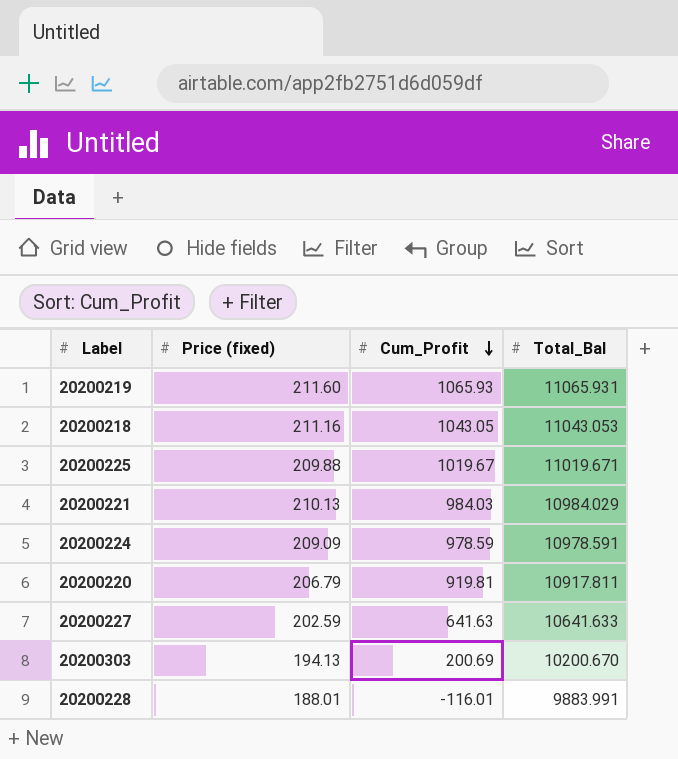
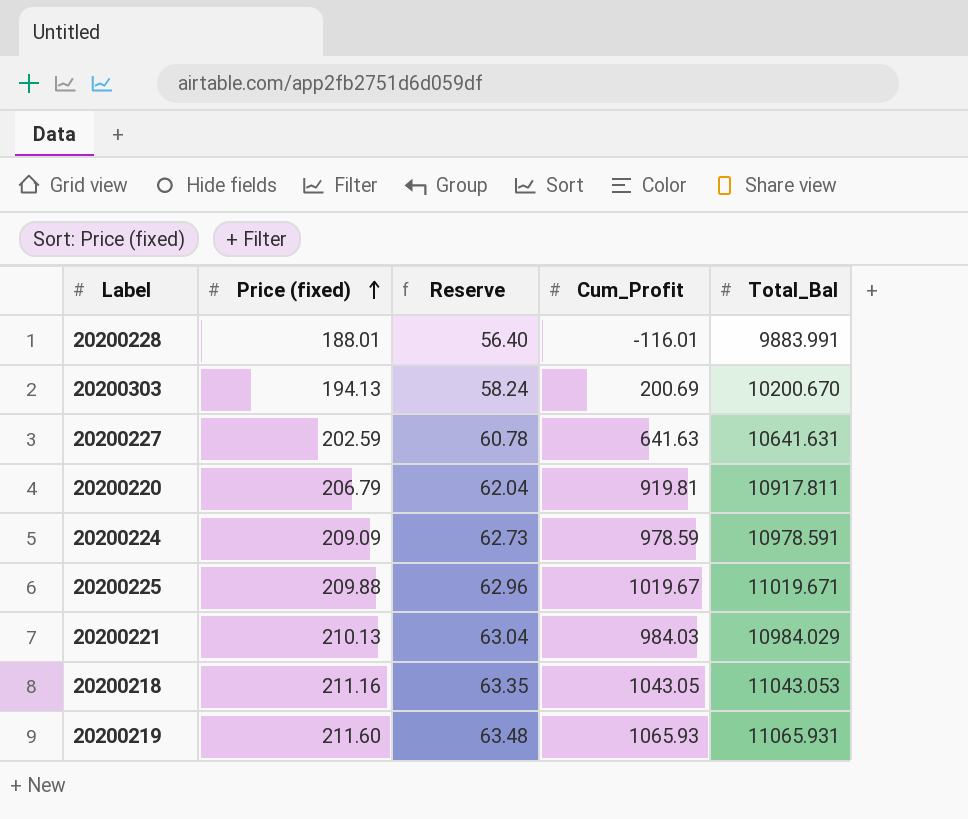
row order: Cum_Profit descending -> Price (fixed) ascending
column Reserve | formula: none -> [Price (fixed)] * 0.3
20200227 | Total_Bal: 10641.633 -> 10641.631

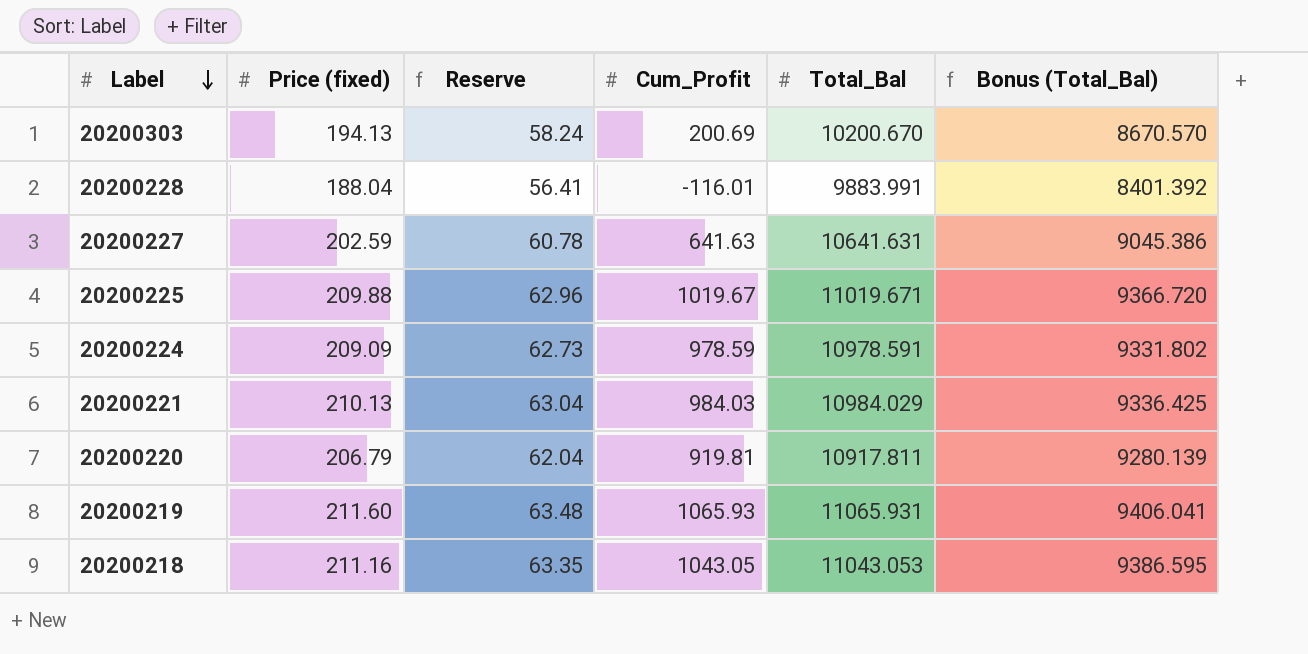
row order: Price (fixed) ascending -> Label descending
column Bonus (Total_Bal) | formula: none -> [Total_Bal] * 0.85
20200228 | Price (fixed): 188.01 -> 188.04
20200228 | Reserve: 56.40 -> 56.41

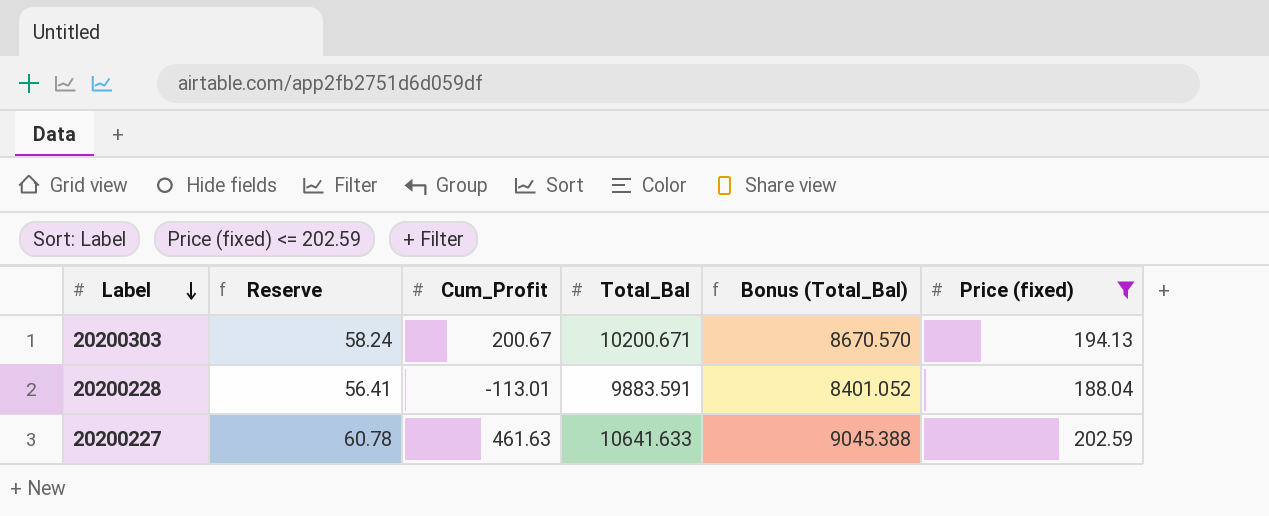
filter: none -> Price (fixed) <= 202.59
column Price (fixed) | position: 2 -> 6
20200303 | Cum_Profit: 200.69 -> 200.67
20200303 | Total_Bal: 10200.670 -> 10200.671
20200228 | Cum_Profit: -116.01 -> -113.01
20200228 | Total_Bal: 9883.991 -> 9883.591
20200228 | Bonus (Total_Bal): 8401.392 -> 8401.052
20200227 | Cum_Profit: 641.63 -> 461.63
20200227 | Total_Bal: 10641.631 -> 10641.633
20200227 | Bonus (Total_Bal): 9045.386 -> 9045.388

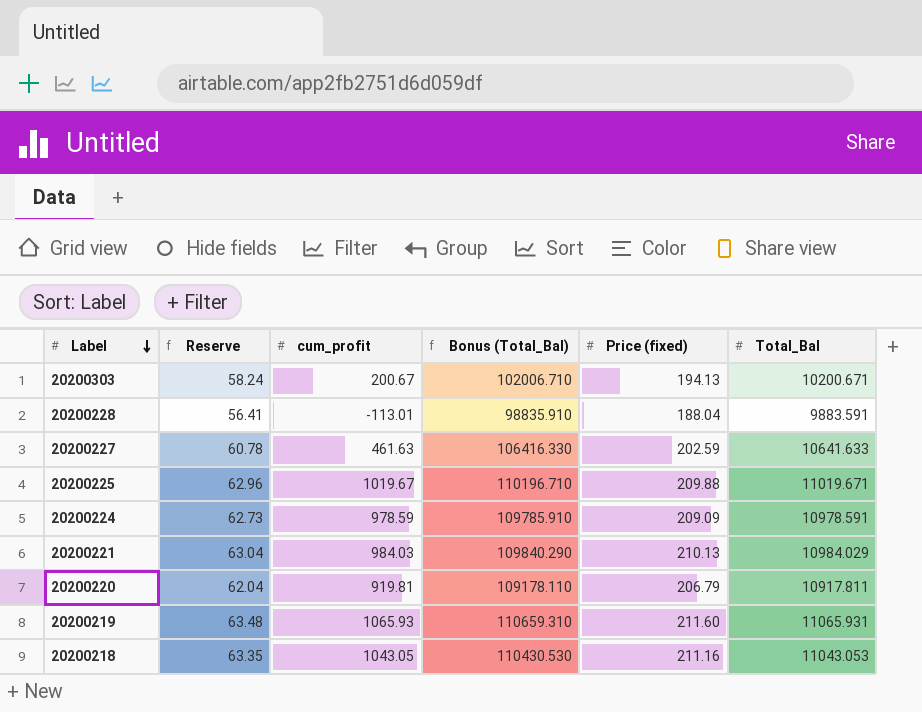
filter: Price (fixed) <= 202.59 -> none
column name: Cum_Profit -> cum_profit
column Bonus (Total_Bal) | formula: [Total_Bal] * 0.85 -> [Total_Bal] * 10
column Total_Bal | position: 4 -> 6

